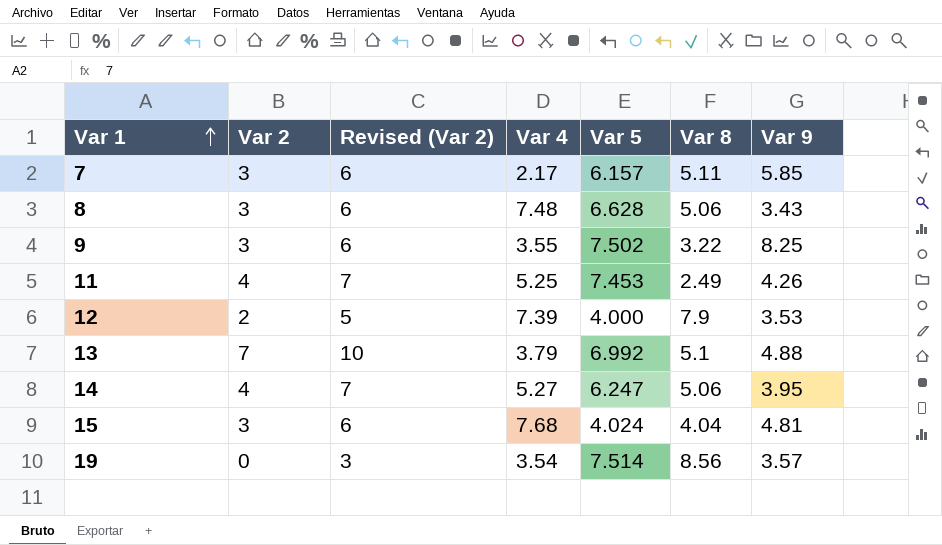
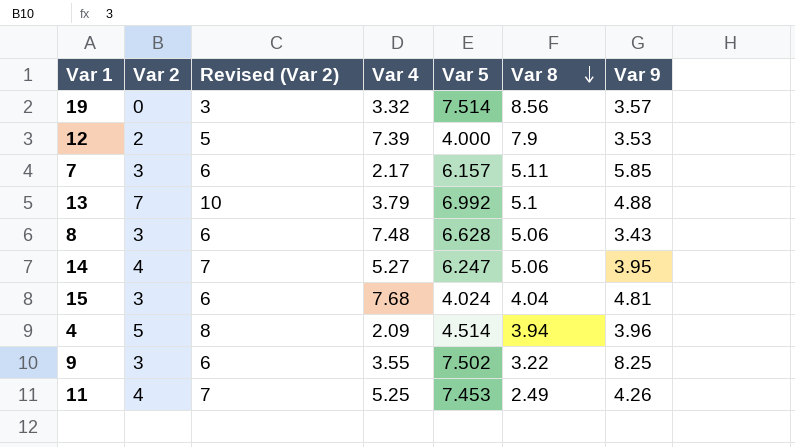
row order: Var 1 ascending -> Var 8 descending
19 | Var 4: 3.54 -> 3.32
row 4: none -> 5 | 8 | 2.09 | 4.514 | 3.94 | 3.96

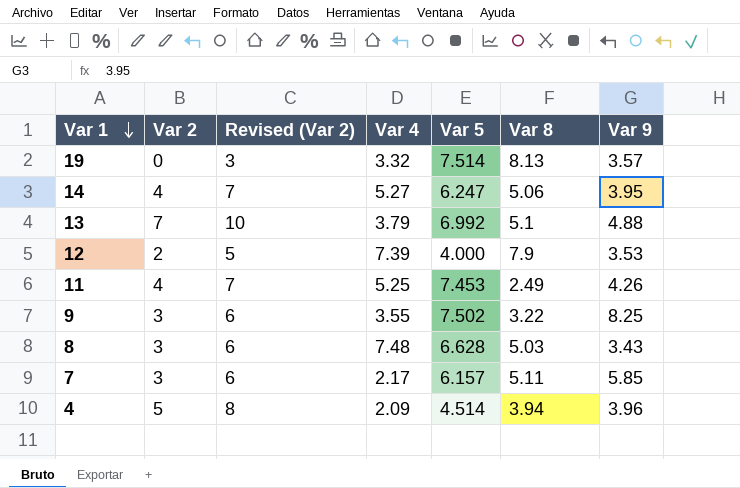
row order: Var 8 descending -> Var 1 descending
row 15: 3 | 6 | 7.68 | 4.024 | 4.04 | 4.81 -> none
19 | Var 8: 8.56 -> 8.13
8 | Var 8: 5.06 -> 5.03

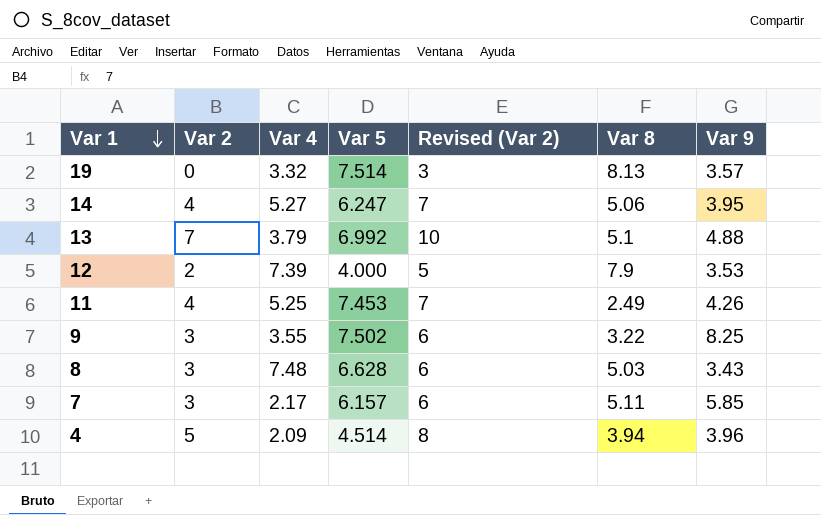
column Revised (Var 2) | position: 3 -> 5

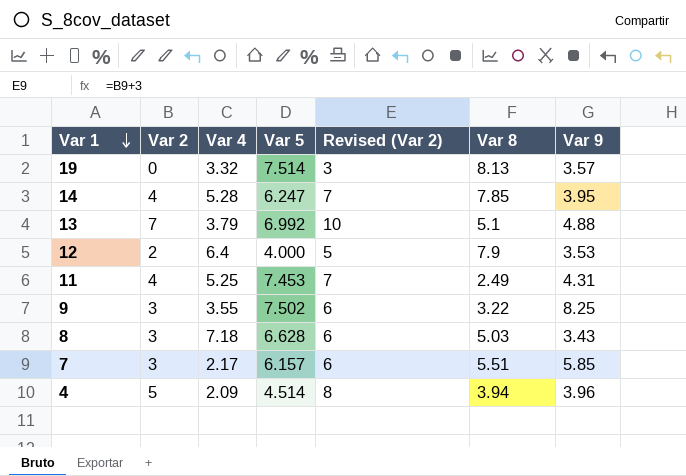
14 | Var 4: 5.27 -> 5.28
14 | Var 8: 5.06 -> 7.85
12 | Var 4: 7.39 -> 6.4
11 | Var 9: 4.26 -> 4.31
8 | Var 4: 7.48 -> 7.18
7 | Var 8: 5.11 -> 5.51

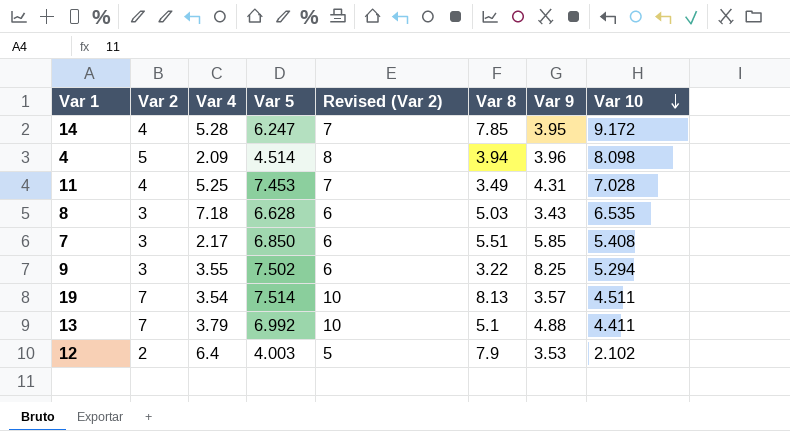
row order: Var 1 descending -> Var 10 descending
column Var 10 | position: none -> 8
11 | Var 8: 2.49 -> 3.49
7 | Var 5: 6.157 -> 6.850
19 | Var 2: 0 -> 7
19 | Var 4: 3.32 -> 3.54
19 | Revised (Var 2): 3 -> 10
12 | Var 5: 4.000 -> 4.003

